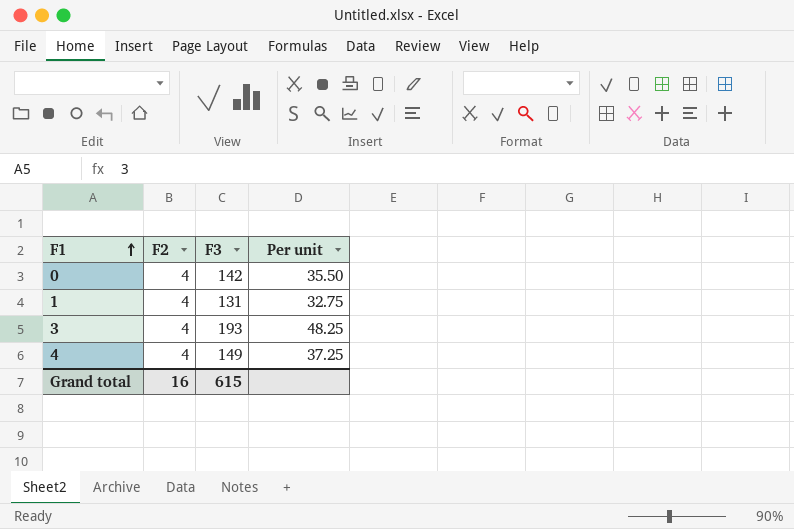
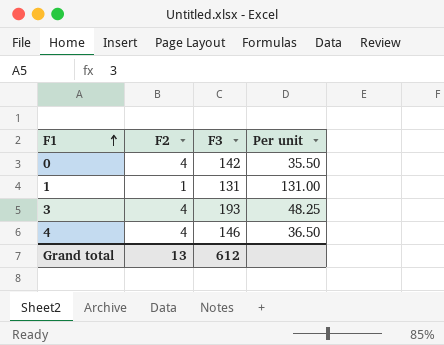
1 | F2: 4 -> 1
1 | Per unit: 32.75 -> 131.00
4 | F3: 149 -> 146
4 | Per unit: 37.25 -> 36.50
Grand total | F2: 16 -> 13
Grand total | F3: 615 -> 612

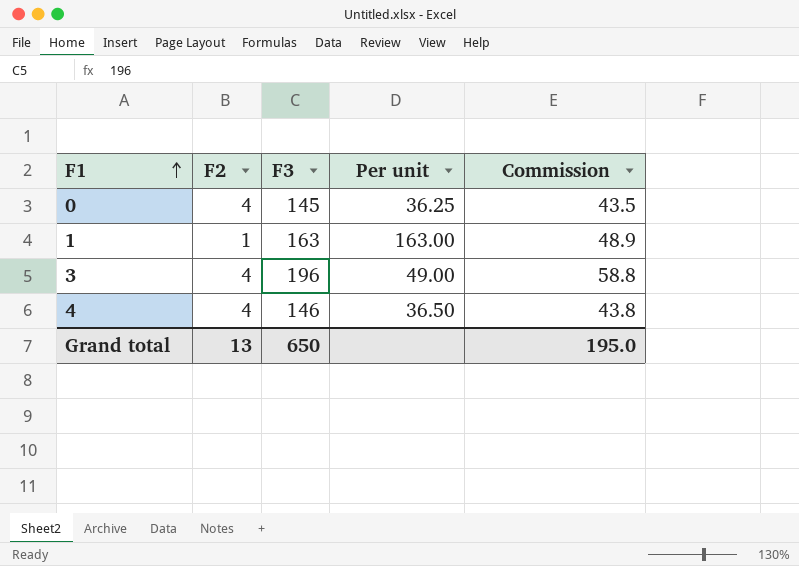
column Commission | formula: none -> [F3] * 0.3
0 | F3: 142 -> 145
0 | Per unit: 35.50 -> 36.25
1 | F3: 131 -> 163
1 | Per unit: 131.00 -> 163.00
3 | F3: 193 -> 196
3 | Per unit: 48.25 -> 49.00
Grand total | F3: 612 -> 650

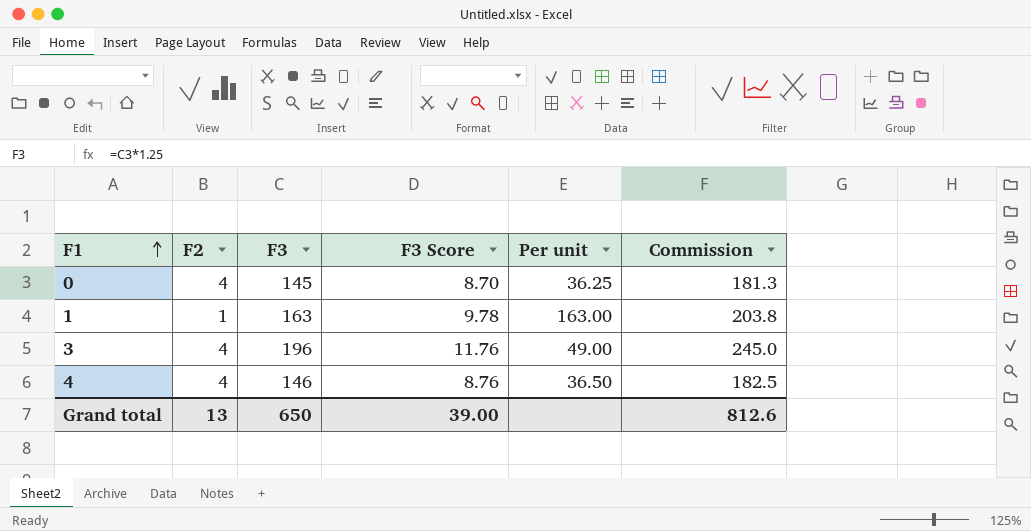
column F3 Score | formula: none -> [F3] * 0.06
column Commission | formula: [F3] * 0.3 -> [F3] * 1.25
Grand total | Commission: 195.0 -> 812.6

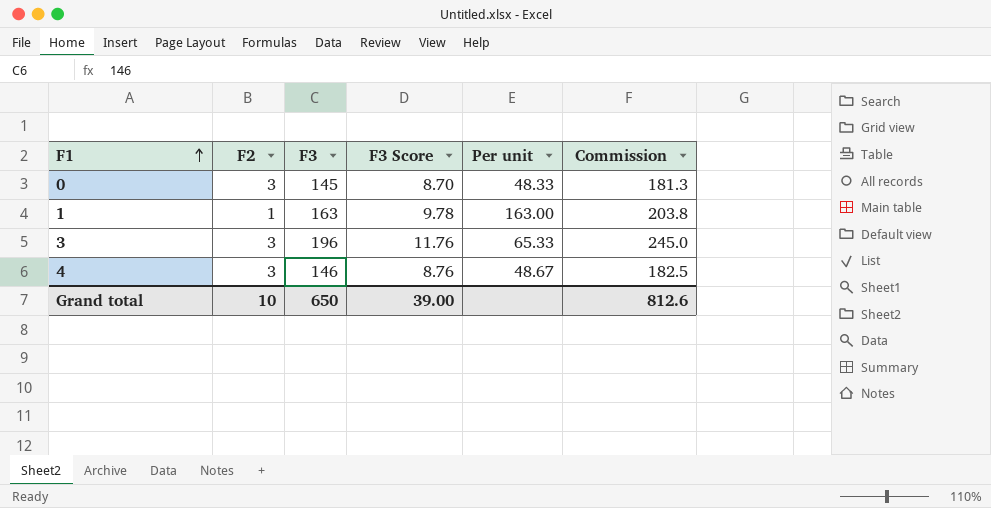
0 | F2: 4 -> 3
0 | Per unit: 36.25 -> 48.33
3 | F2: 4 -> 3
3 | Per unit: 49.00 -> 65.33
4 | F2: 4 -> 3
4 | Per unit: 36.50 -> 48.67
Grand total | F2: 13 -> 10

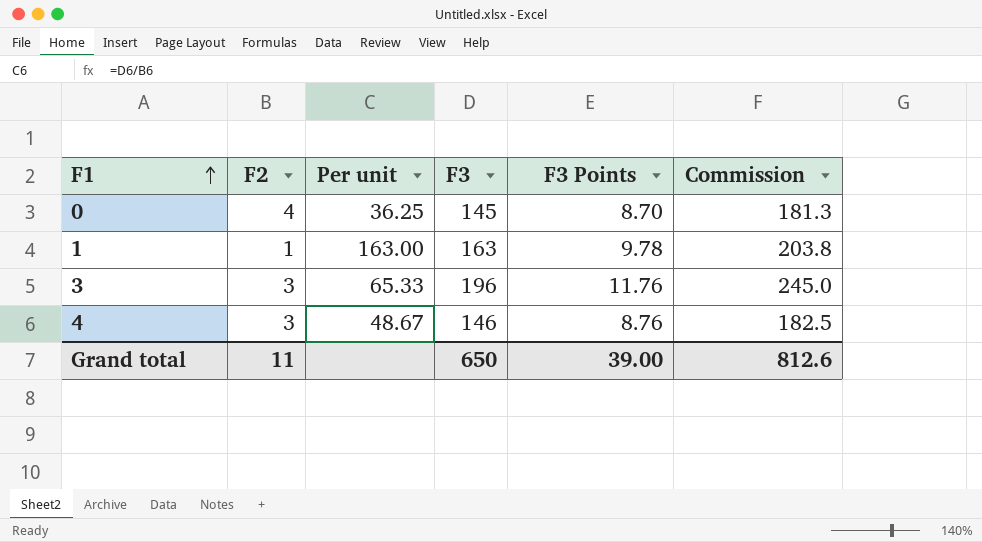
column Per unit | position: 5 -> 3
column name: F3 Score -> F3 Points
0 | F2: 3 -> 4
0 | Per unit: 48.33 -> 36.25
Grand total | F2: 10 -> 11

